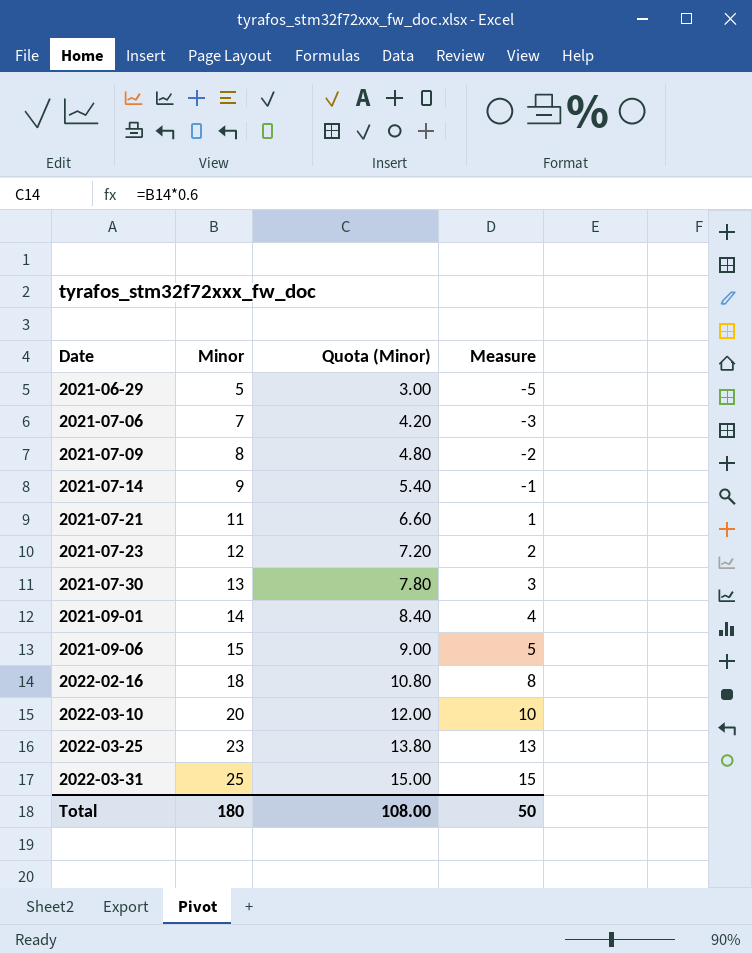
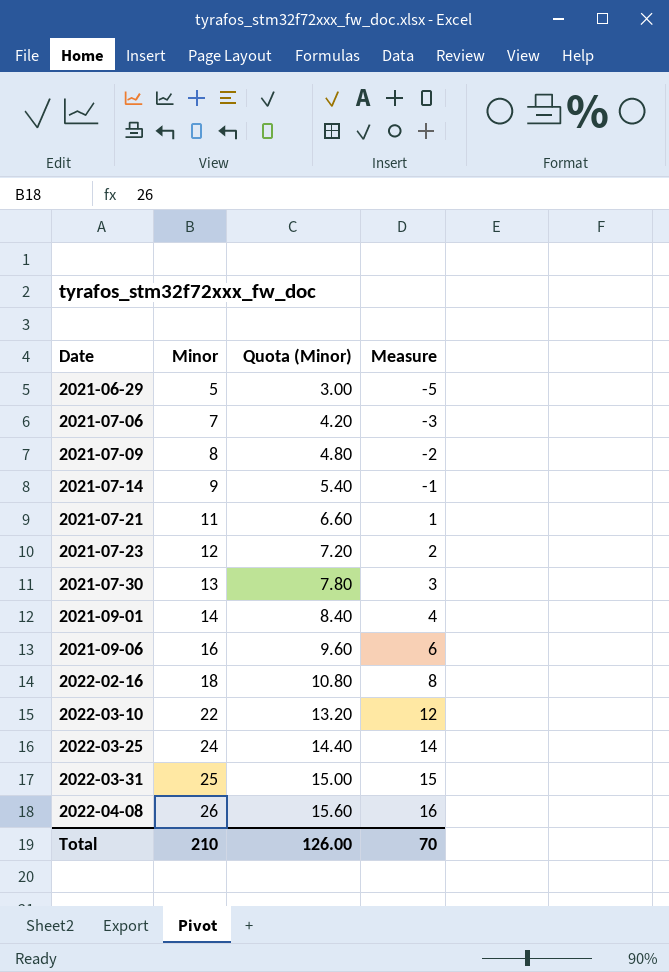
2021-09-06 | Minor: 15 -> 16
2021-09-06 | Quota (Minor): 9.00 -> 9.60
2021-09-06 | Measure: 5 -> 6
2022-03-10 | Minor: 20 -> 22
2022-03-10 | Quota (Minor): 12.00 -> 13.20
2022-03-10 | Measure: 10 -> 12
2022-03-25 | Minor: 23 -> 24
2022-03-25 | Quota (Minor): 13.80 -> 14.40
2022-03-25 | Measure: 13 -> 14
row 2022-04-08: none -> 26 | 15.60 | 16
Total | Minor: 180 -> 210
Total | Quota (Minor): 108.00 -> 126.00
Total | Measure: 50 -> 70

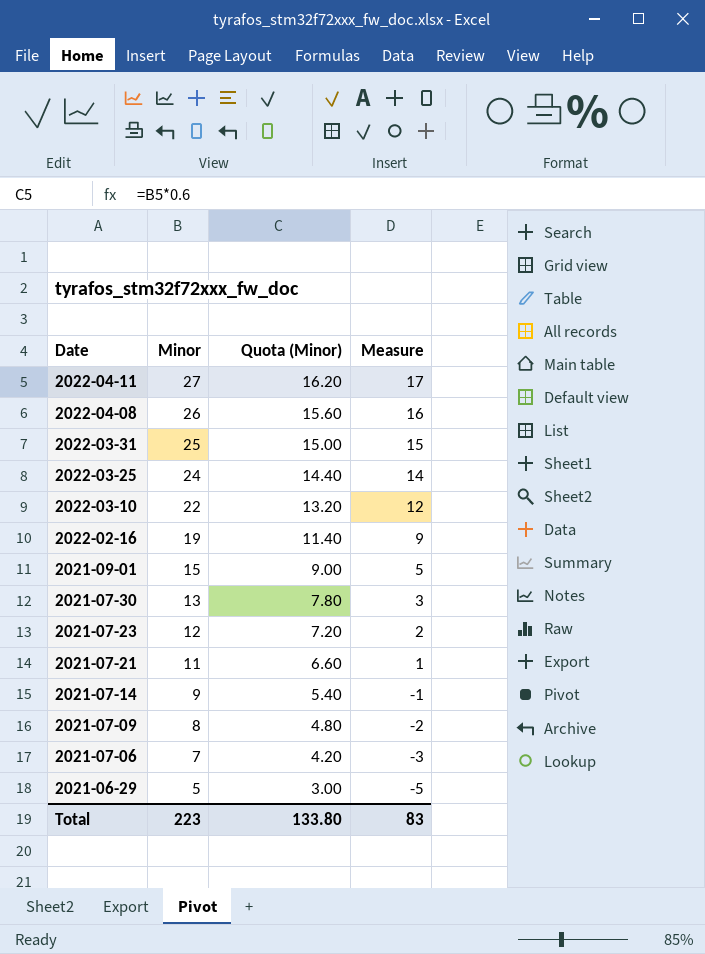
row order: Date ascending -> Date descending
row 2021-09-06: 16 | 9.60 | 6 -> none
row 2022-04-11: none -> 27 | 16.20 | 17
2022-02-16 | Minor: 18 -> 19
2022-02-16 | Quota (Minor): 10.80 -> 11.40
2022-02-16 | Measure: 8 -> 9
2021-09-01 | Minor: 14 -> 15
2021-09-01 | Quota (Minor): 8.40 -> 9.00
2021-09-01 | Measure: 4 -> 5
Total | Minor: 210 -> 223
Total | Quota (Minor): 126.00 -> 133.80
Total | Measure: 70 -> 83

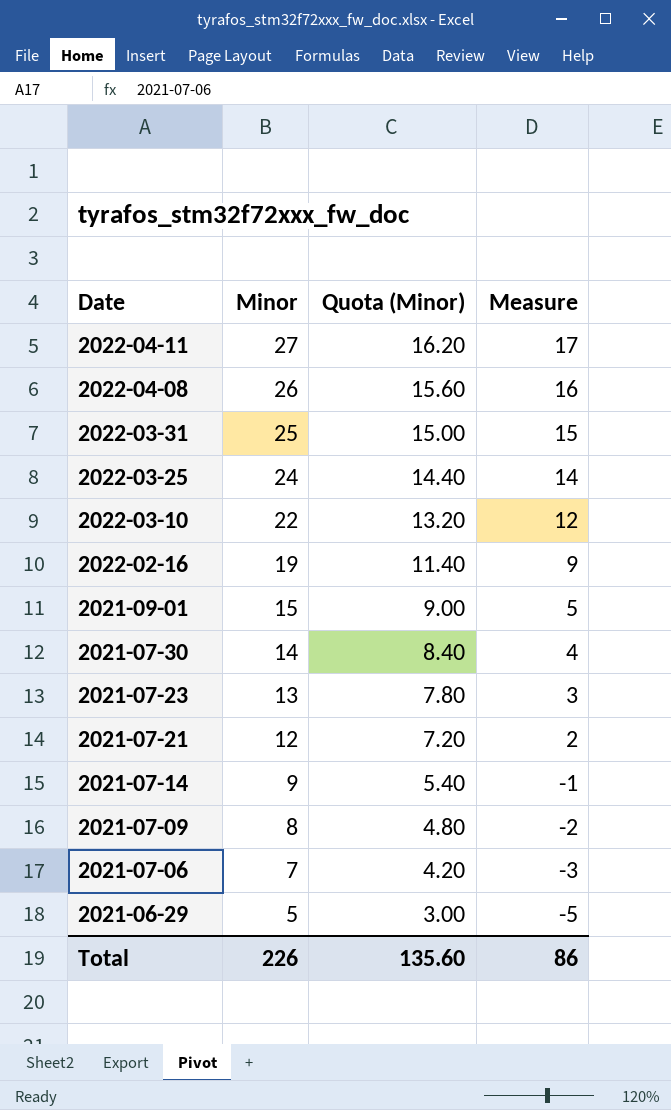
2021-07-30 | Minor: 13 -> 14
2021-07-30 | Quota (Minor): 7.80 -> 8.40
2021-07-30 | Measure: 3 -> 4
2021-07-23 | Minor: 12 -> 13
2021-07-23 | Quota (Minor): 7.20 -> 7.80
2021-07-23 | Measure: 2 -> 3
2021-07-21 | Minor: 11 -> 12
2021-07-21 | Quota (Minor): 6.60 -> 7.20
2021-07-21 | Measure: 1 -> 2
Total | Minor: 223 -> 226
Total | Quota (Minor): 133.80 -> 135.60
Total | Measure: 83 -> 86

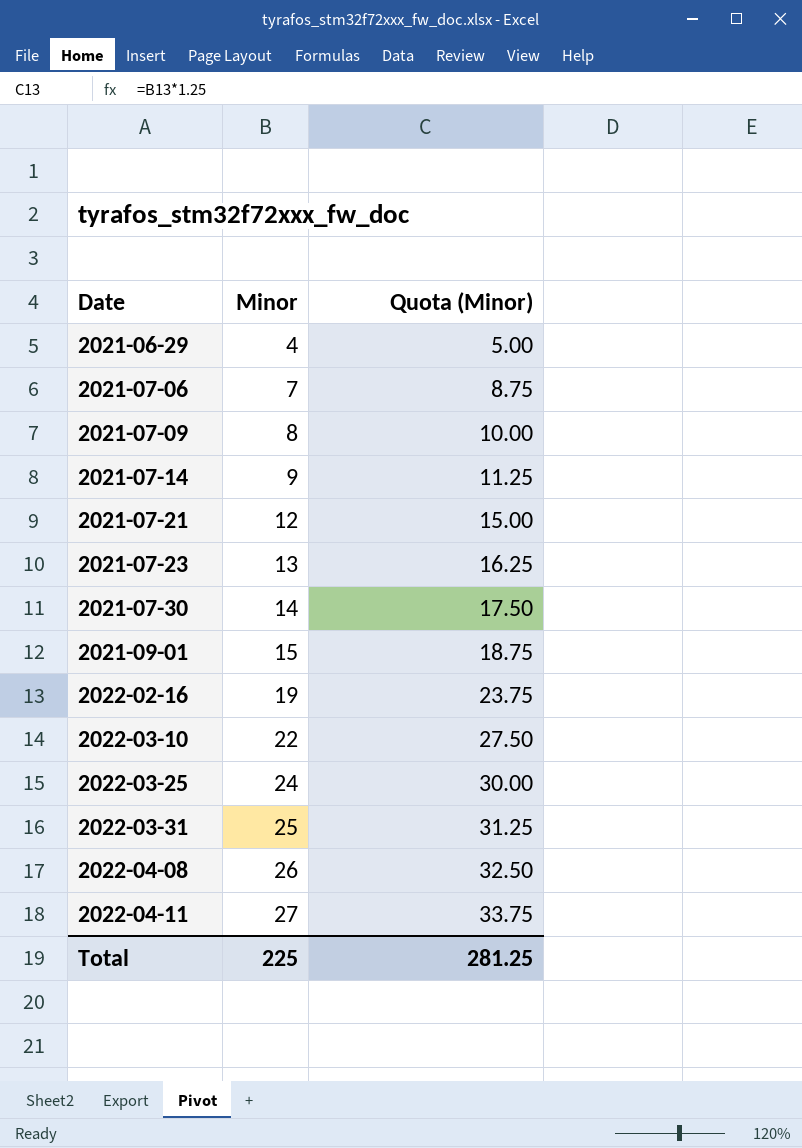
row order: Date descending -> Date ascending
column Measure | formula: [Minor] - 10 -> none
column Quota (Minor) | formula: [Minor] * 0.6 -> [Minor] * 1.25
2021-06-29 | Minor: 5 -> 4
Total | Minor: 226 -> 225
Total | Quota (Minor): 135.60 -> 281.25

